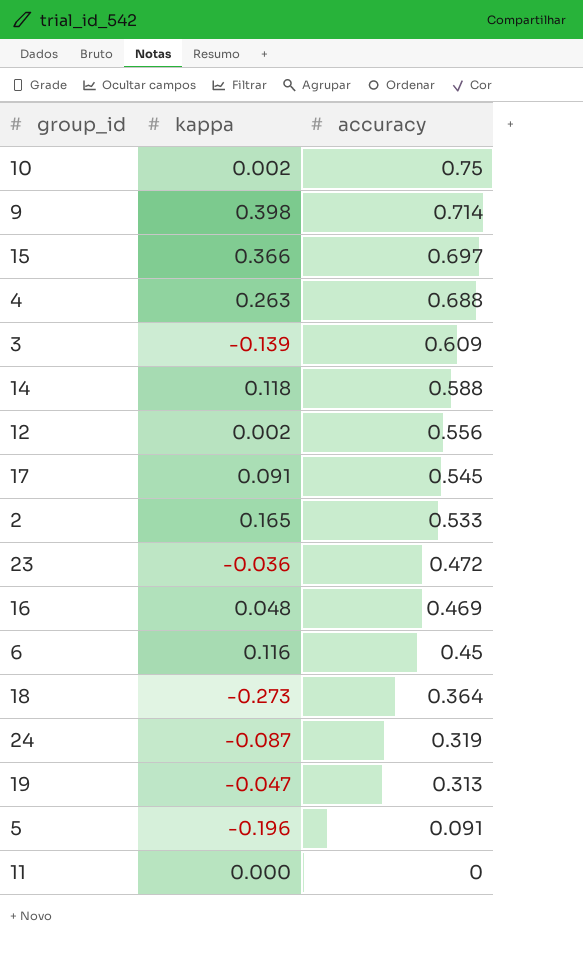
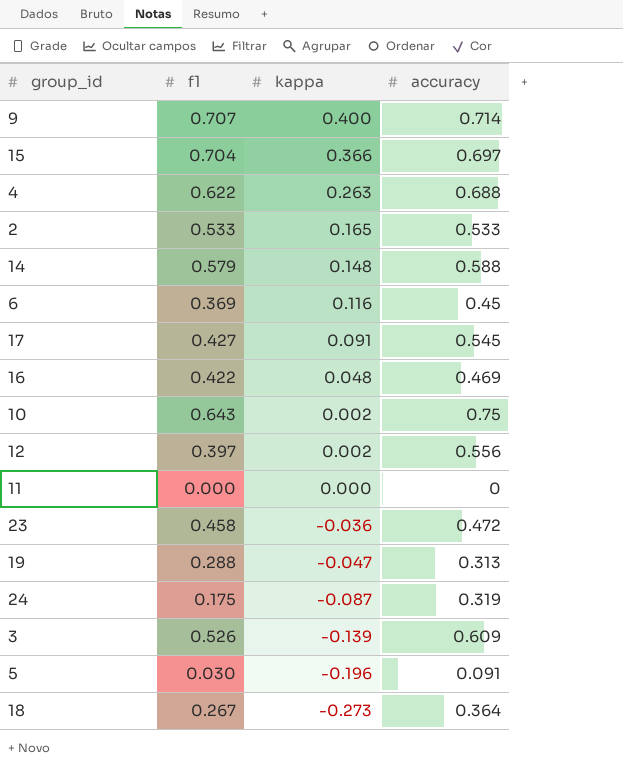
row order: accuracy descending -> kappa descending
column f1 | position: none -> 2
9 | kappa: 0.398 -> 0.400
14 | kappa: 0.118 -> 0.148

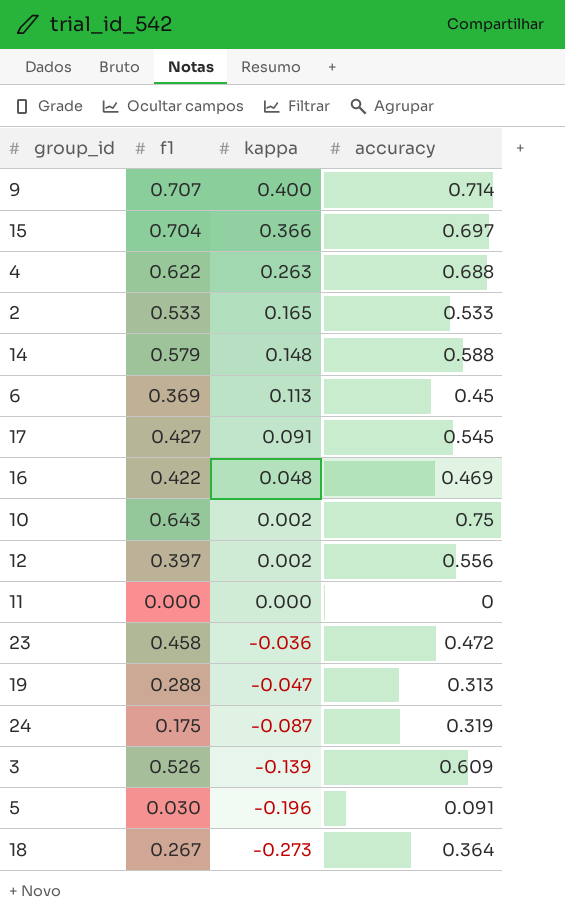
6 | kappa: 0.116 -> 0.113

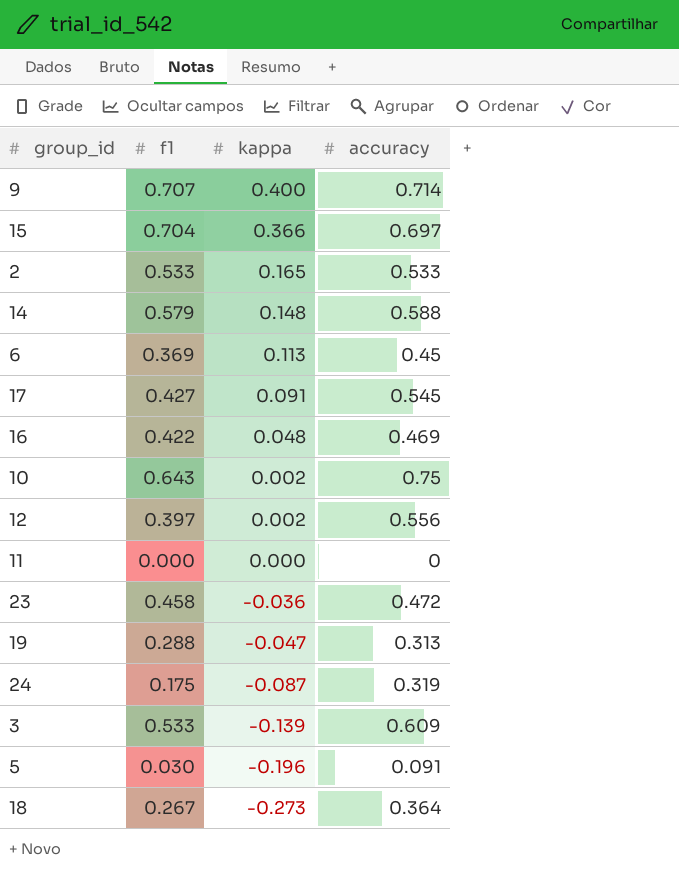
row 4: 0.622 | 0.263 | 0.688 -> none
3 | f1: 0.526 -> 0.533

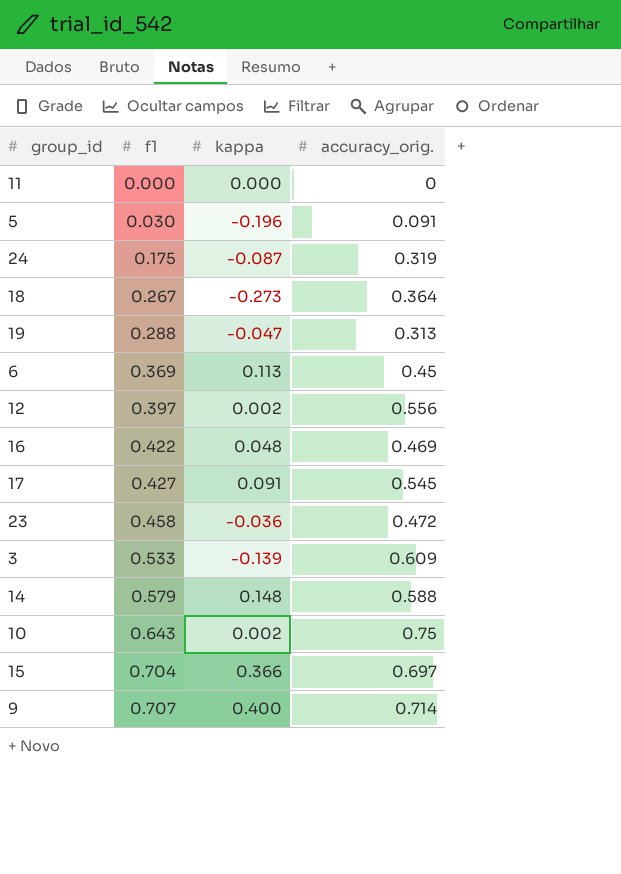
row order: kappa descending -> f1 ascending
column name: accuracy -> accuracy_orig.
row 2: 0.533 | 0.165 | 0.533 -> none

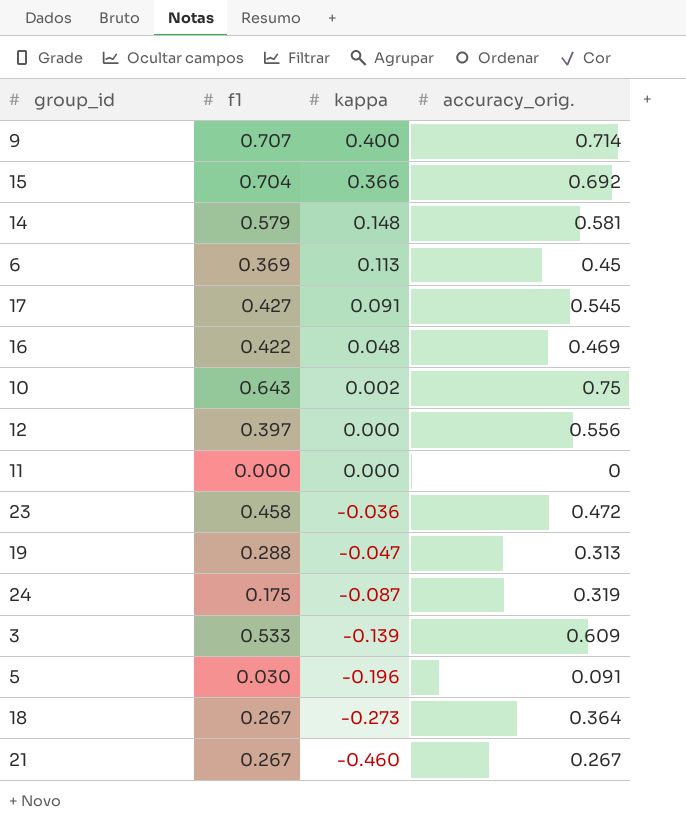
row order: f1 ascending -> kappa descending
15 | accuracy_orig.: 0.697 -> 0.692
14 | accuracy_orig.: 0.588 -> 0.581
12 | kappa: 0.002 -> 0.000
row 21: none -> 0.267 | -0.460 | 0.267

